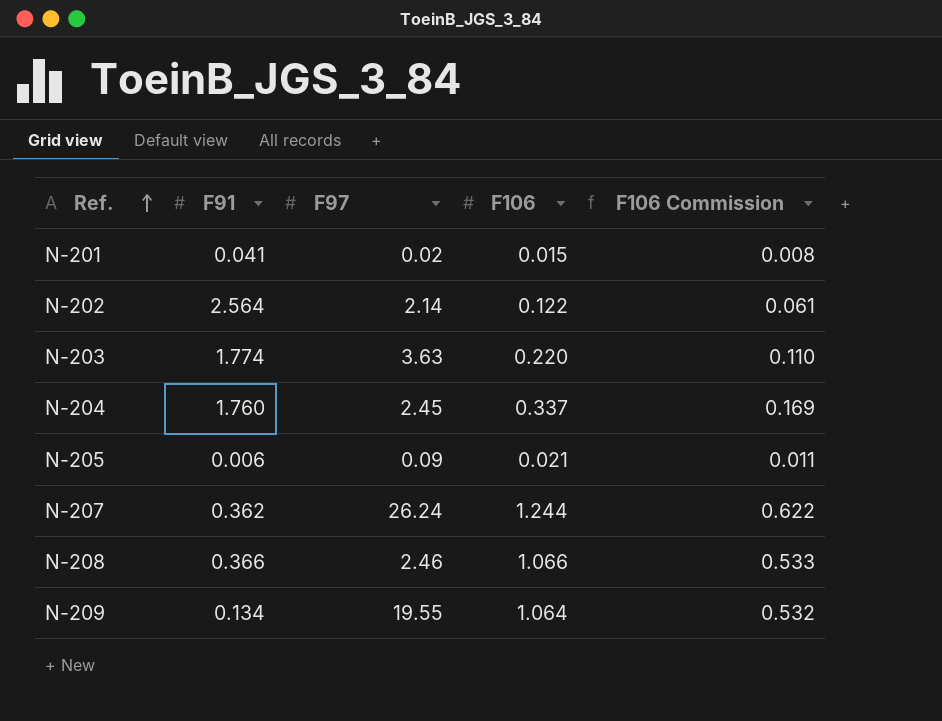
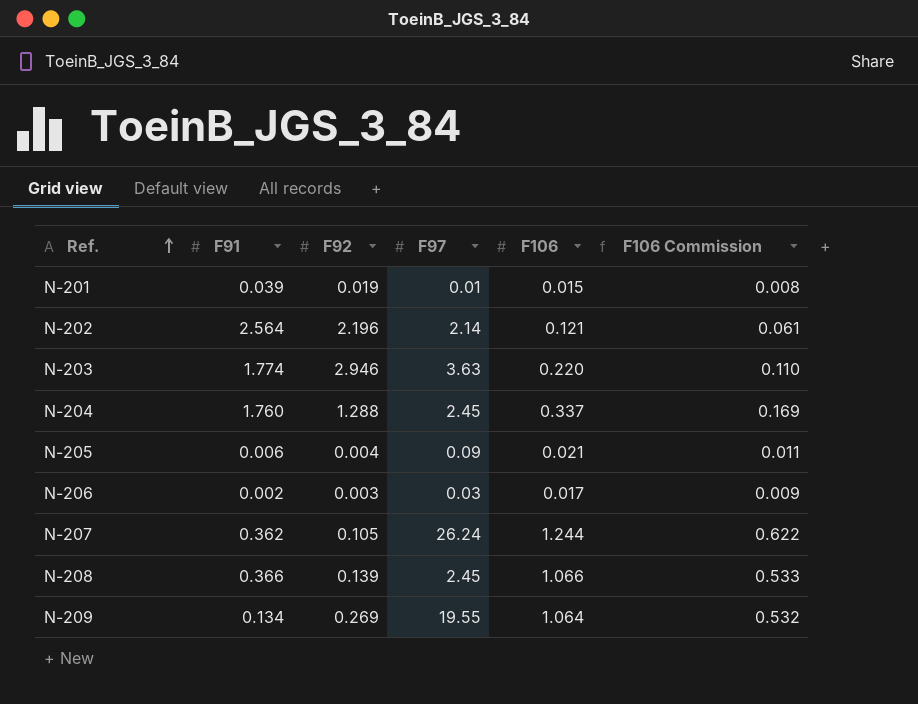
column F92 | position: none -> 3
N-201 | F91: 0.041 -> 0.039
N-201 | F97: 0.02 -> 0.01
N-202 | F106: 0.122 -> 0.121
row N-206: none -> 0.002 | 0.003 | 0.03 | 0.017 | 0.009
N-208 | F97: 2.46 -> 2.45

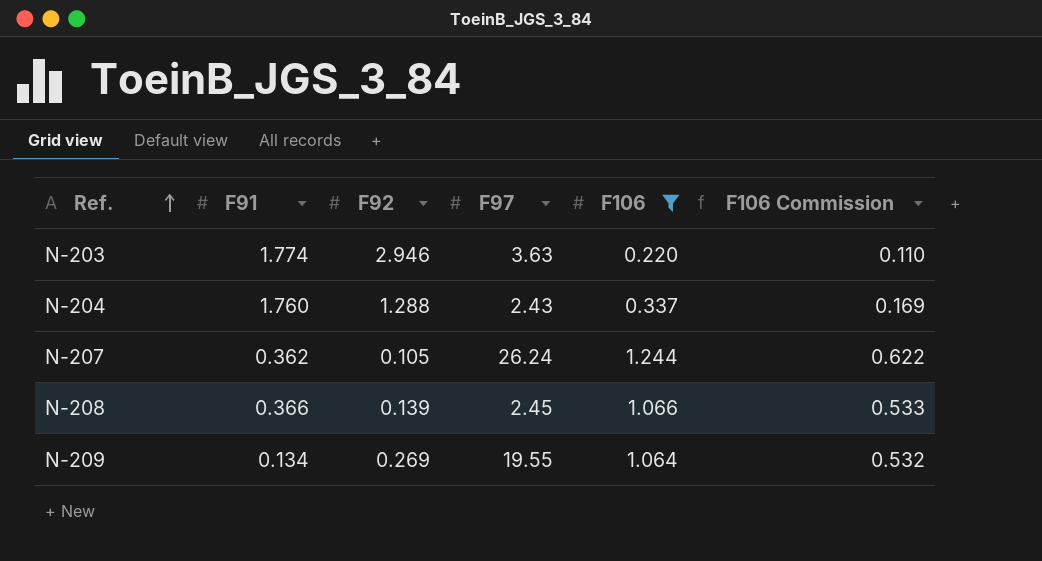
filter: none -> F106 >= 0.220
N-204 | F97: 2.45 -> 2.43

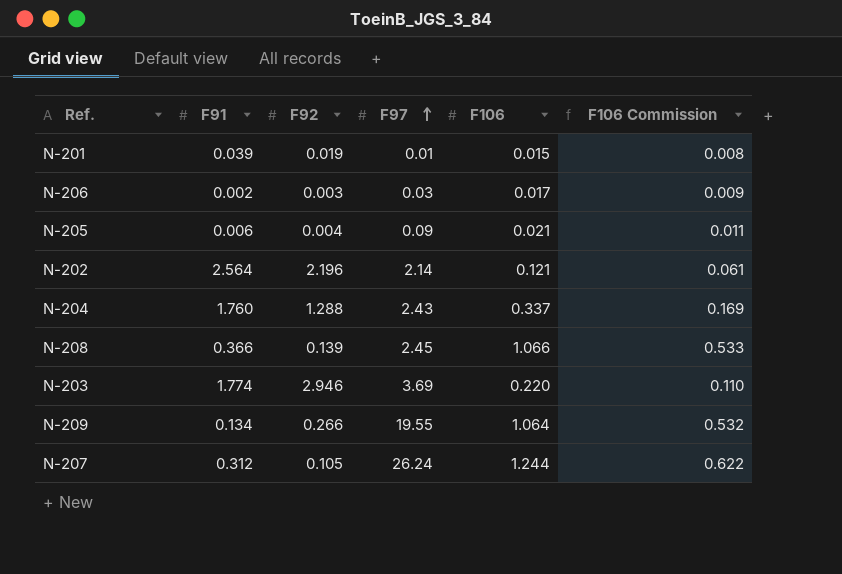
filter: F106 >= 0.220 -> none
row order: Ref. ascending -> F97 ascending
N-203 | F97: 3.63 -> 3.69
N-209 | F92: 0.269 -> 0.266
N-207 | F91: 0.362 -> 0.312

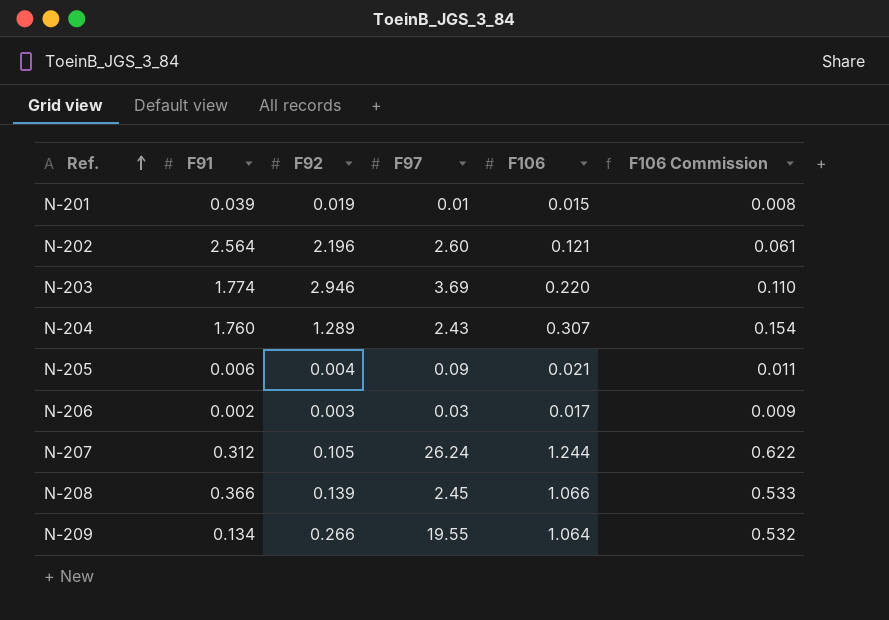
row order: F97 ascending -> Ref. ascending
N-202 | F97: 2.14 -> 2.60
N-204 | F92: 1.288 -> 1.289
N-204 | F106: 0.337 -> 0.307
N-204 | F106 Commission: 0.169 -> 0.154

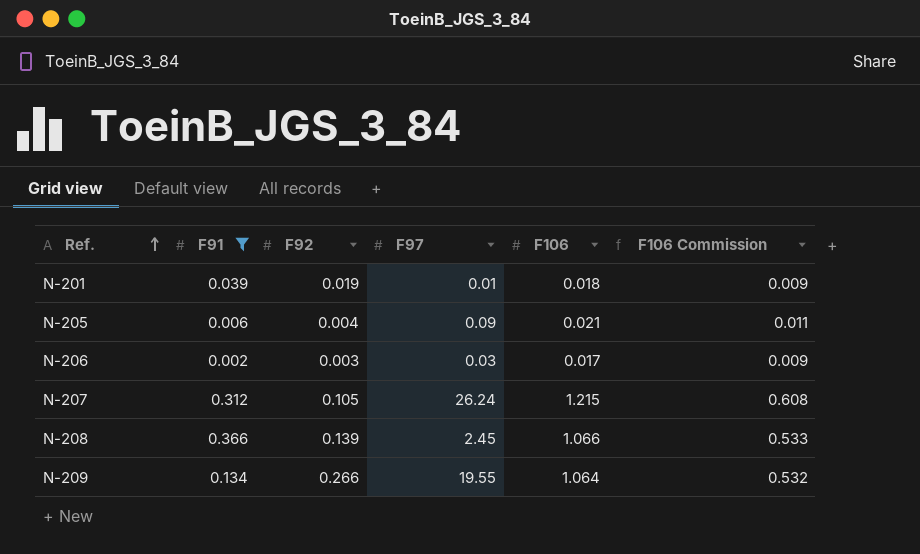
filter: none -> F91 <= 0.366
N-201 | F106: 0.015 -> 0.018
N-201 | F106 Commission: 0.008 -> 0.009
N-207 | F106: 1.244 -> 1.215
N-207 | F106 Commission: 0.622 -> 0.608

